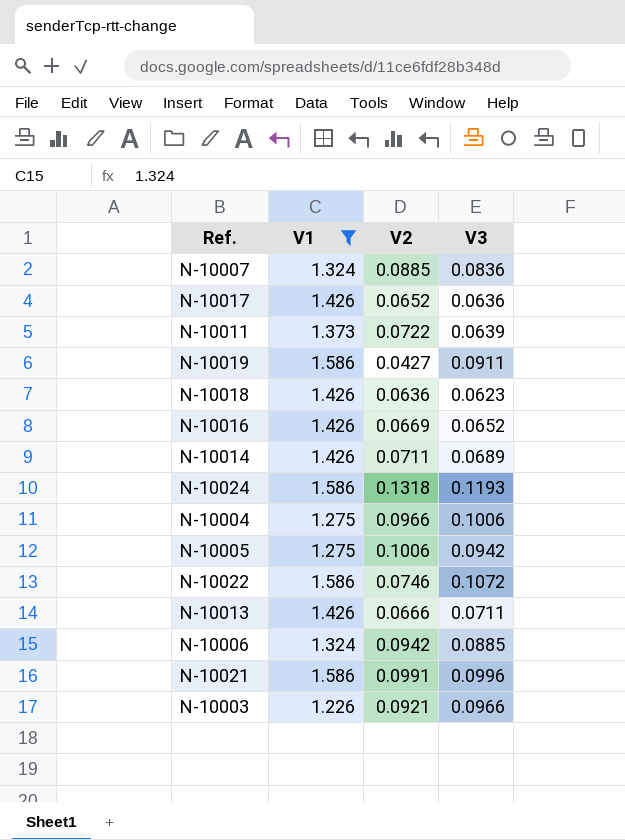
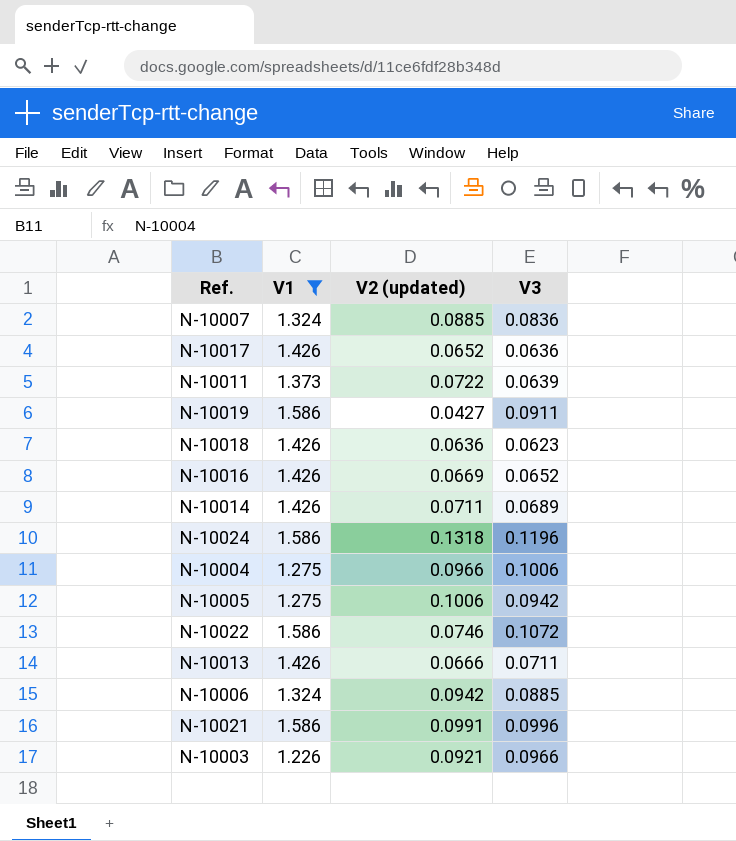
column name: V2 -> V2 (updated)
N-10024 | V3: 0.1193 -> 0.1196

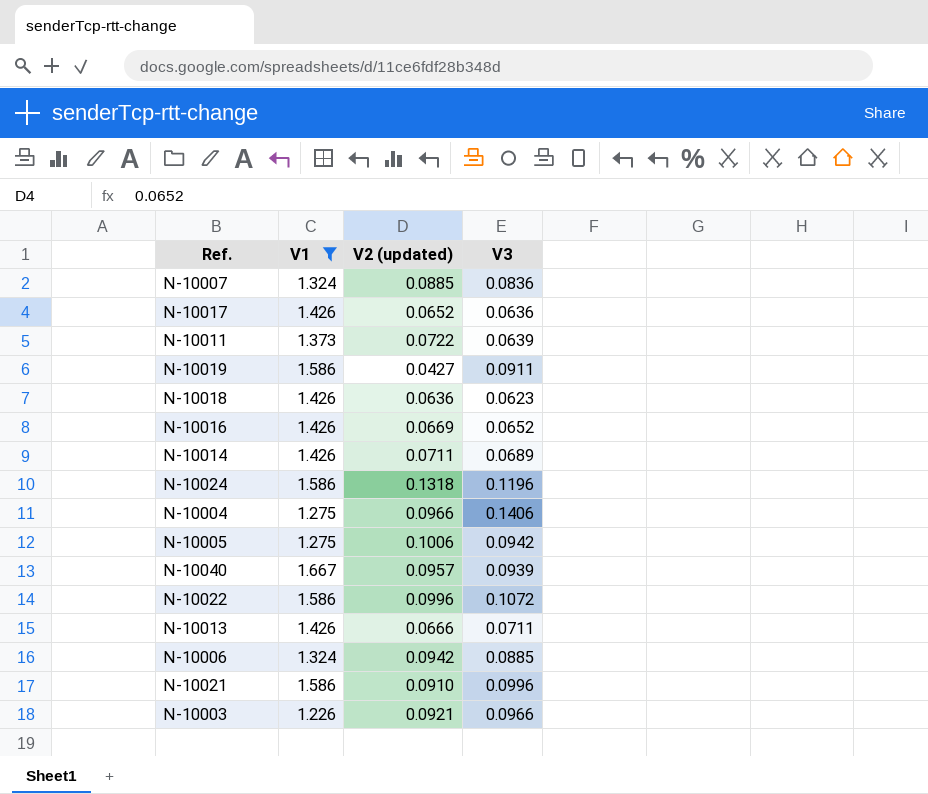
N-10004 | V3: 0.1006 -> 0.1406
row N-10040: none -> 1.667 | 0.0957 | 0.0939
N-10022 | V2 (updated): 0.0746 -> 0.0996
N-10021 | V2 (updated): 0.0991 -> 0.0910

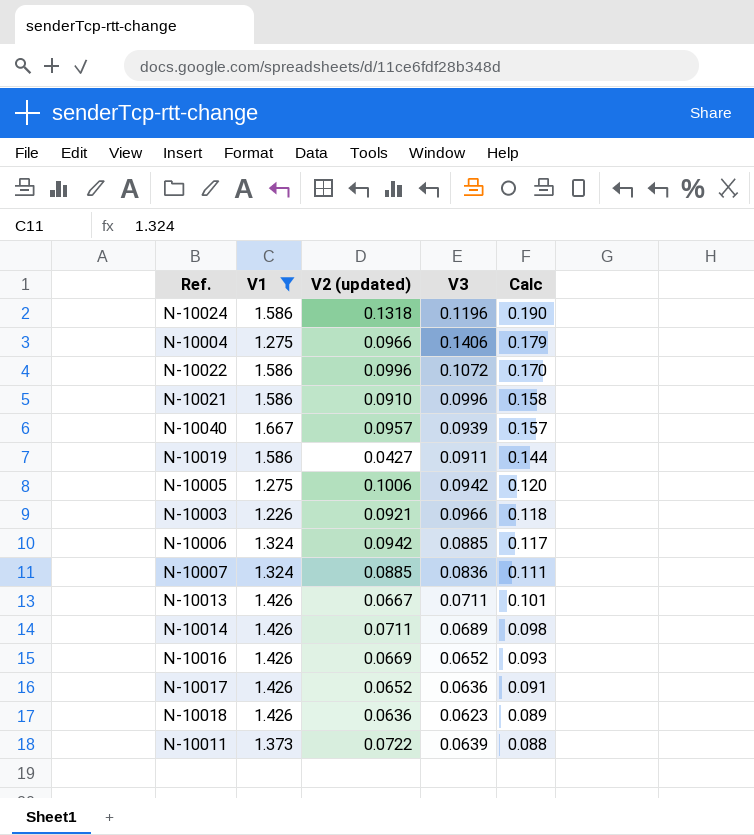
row order: none -> Calc descending
column Calc | formula: none -> [V1] * [V3]
N-10013 | V2 (updated): 0.0666 -> 0.0667

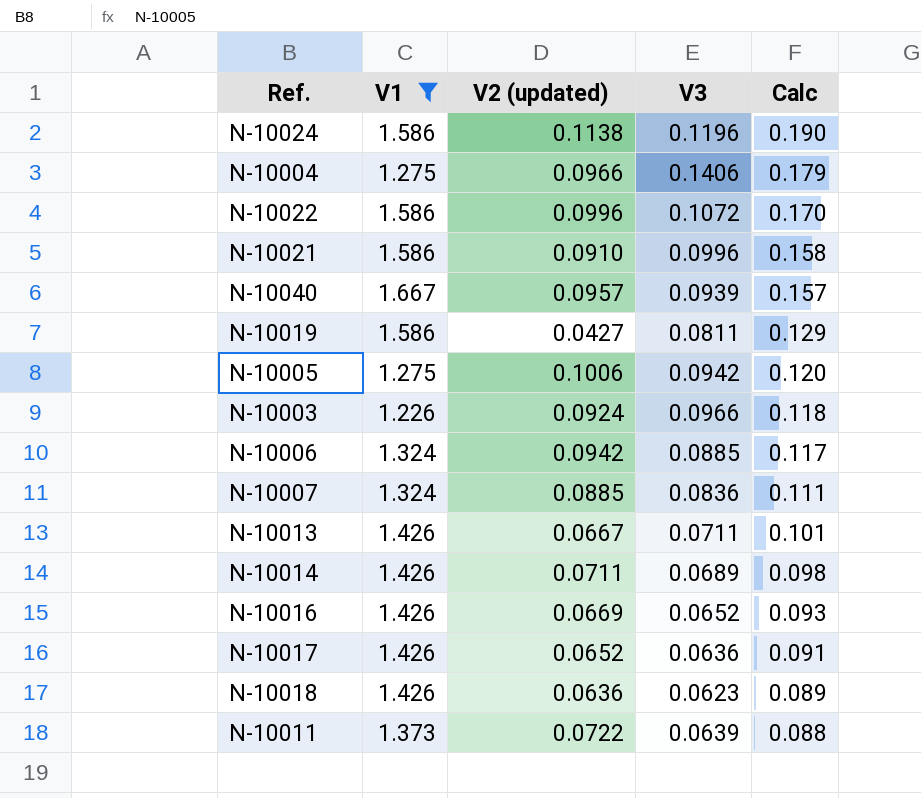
N-10024 | V2 (updated): 0.1318 -> 0.1138
N-10019 | V3: 0.0911 -> 0.0811
N-10019 | Calc: 0.144 -> 0.129
N-10003 | V2 (updated): 0.0921 -> 0.0924

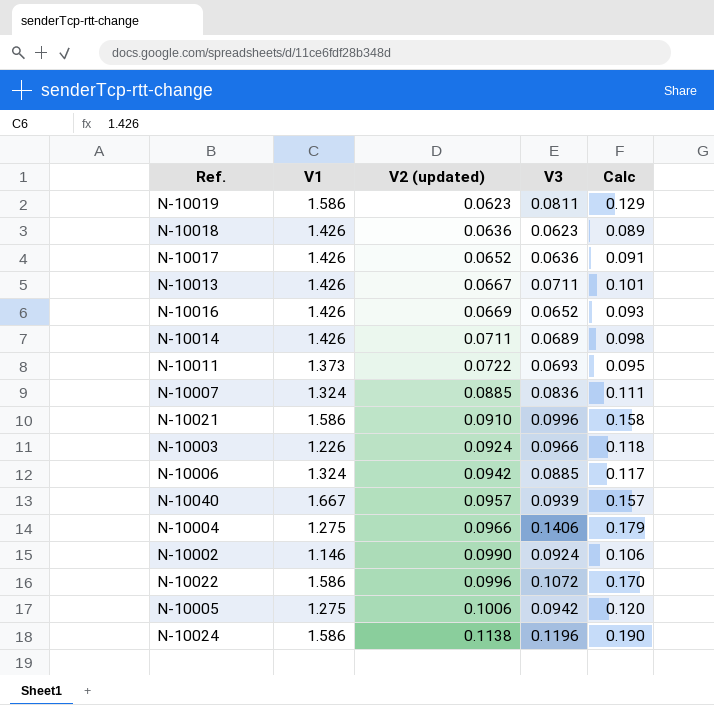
filter: V1 != 1.146 -> none
row order: Calc descending -> V2 (updated) ascending
N-10019 | V2 (updated): 0.0427 -> 0.0623
N-10011 | V3: 0.0639 -> 0.0693
N-10011 | Calc: 0.088 -> 0.095

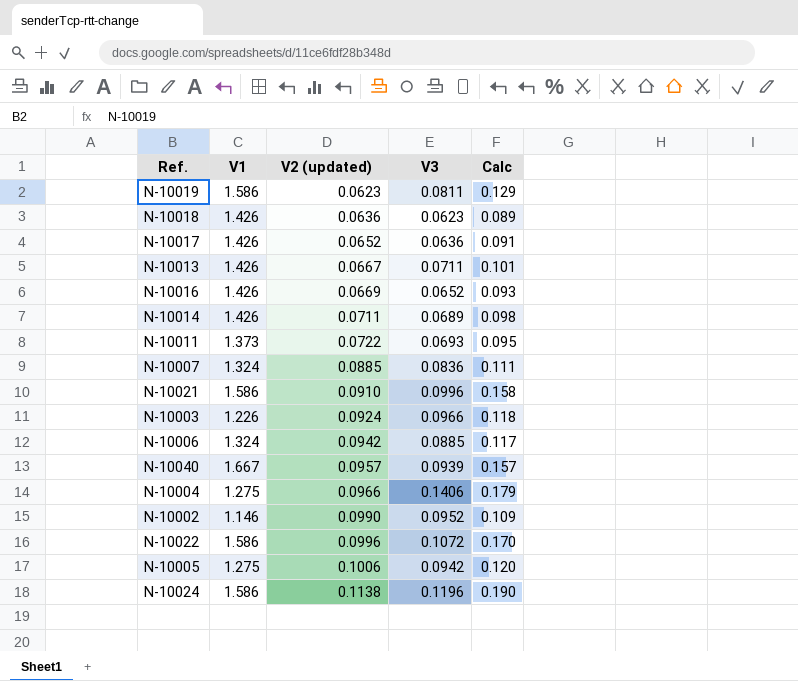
N-10002 | V3: 0.0924 -> 0.0952
N-10002 | Calc: 0.106 -> 0.109

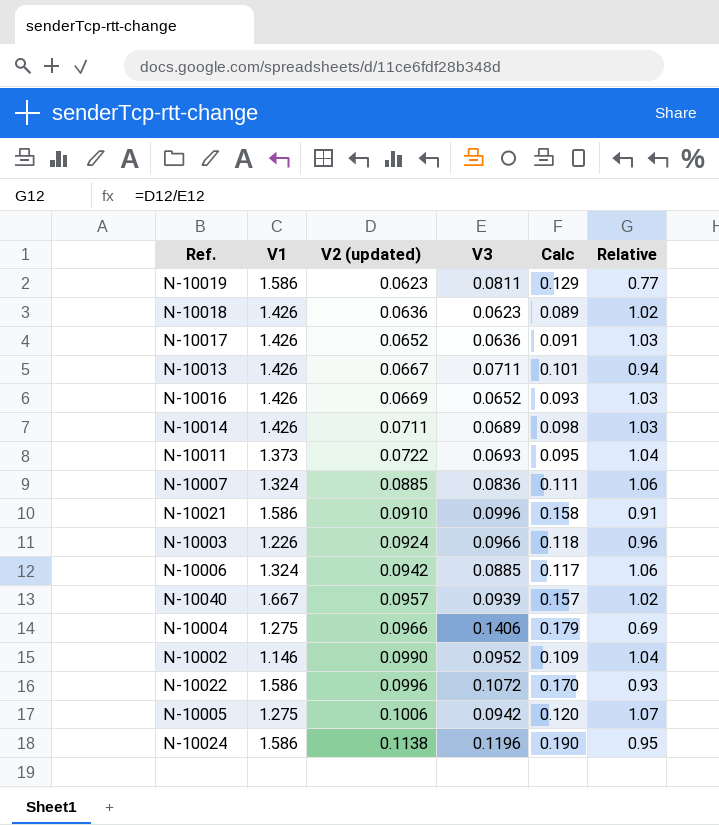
column Relative | formula: none -> [V2 (updated)] / [V3]

